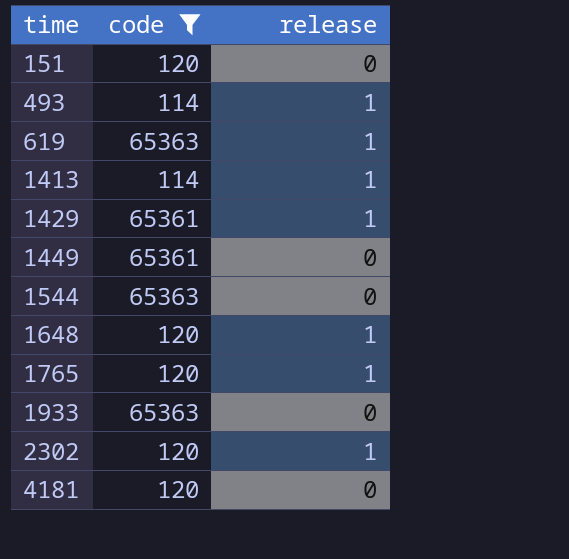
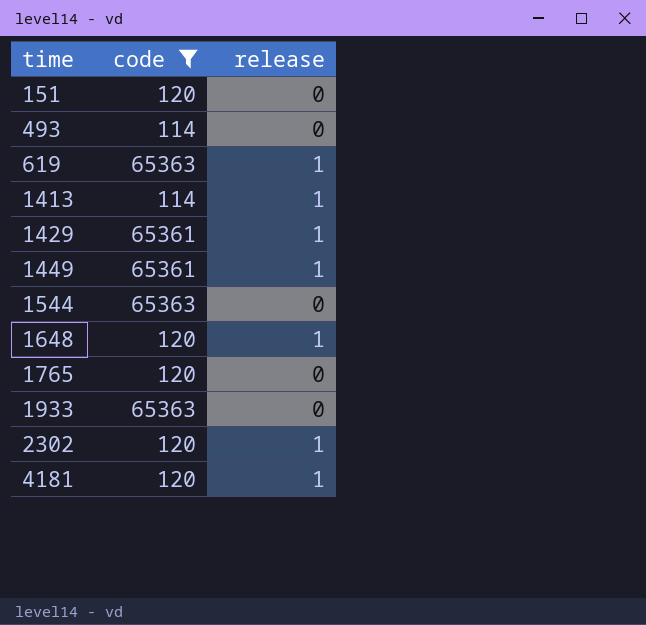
493 | release: 1 -> 0
1449 | release: 0 -> 1
1765 | release: 1 -> 0
4181 | release: 0 -> 1

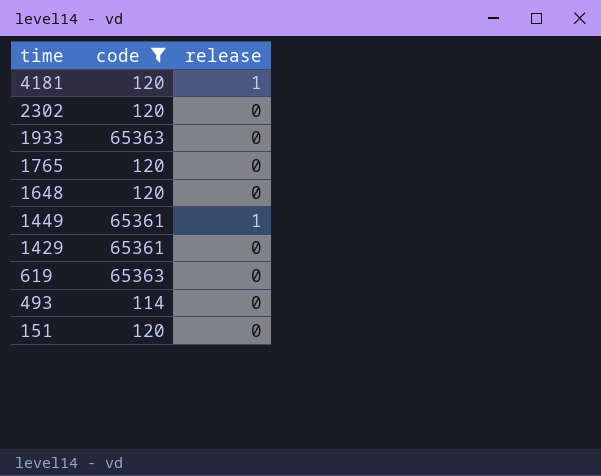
row order: time ascending -> time descending
row 1413: 114 | 1 -> none
row 1544: 65363 | 0 -> none
2302 | release: 1 -> 0
1648 | release: 1 -> 0
1429 | release: 1 -> 0
619 | release: 1 -> 0

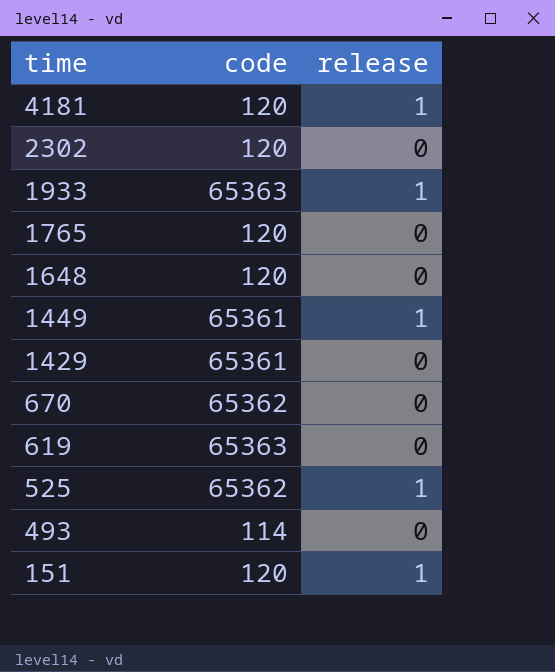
filter: code != 65362 -> none
1933 | release: 0 -> 1
151 | release: 0 -> 1

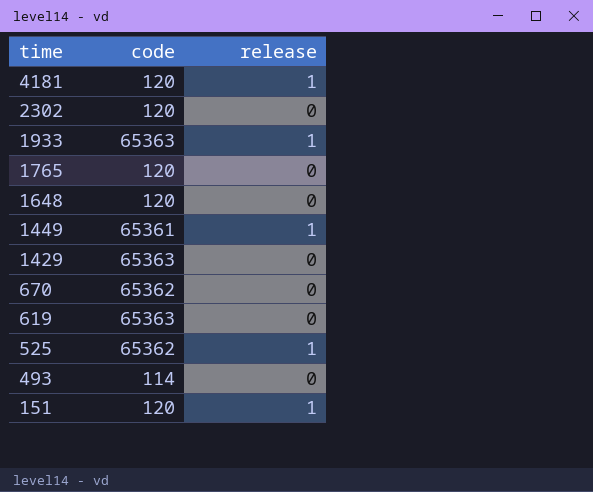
1429 | code: 65361 -> 65363

